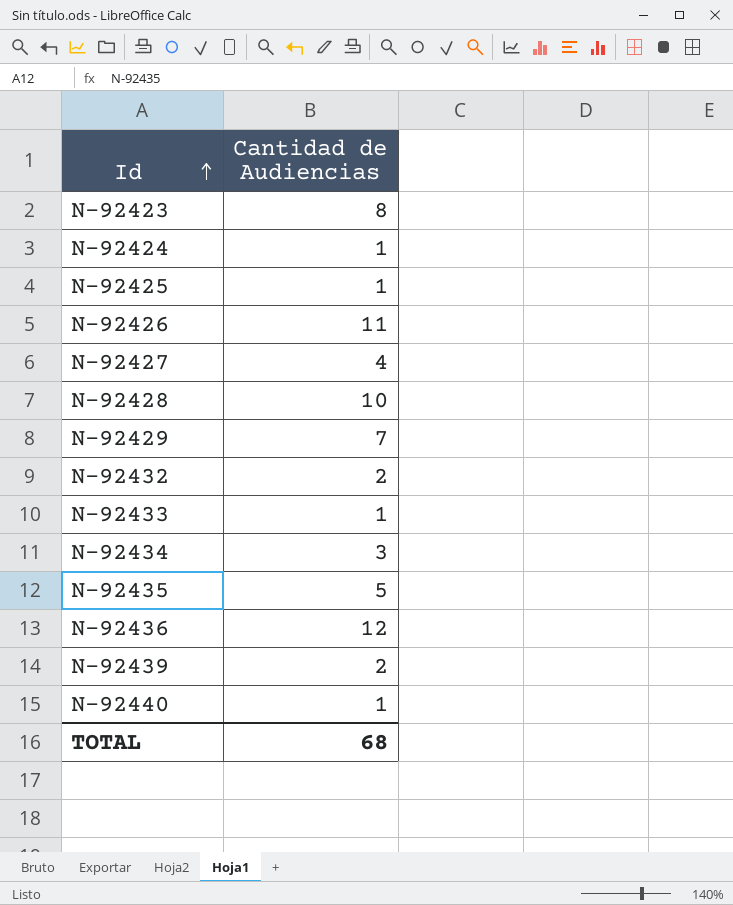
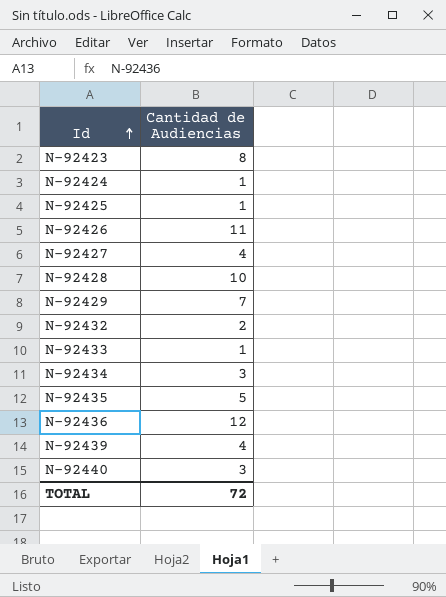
N-92439 | Cantidad de Audiencias: 2 -> 4
N-92440 | Cantidad de Audiencias: 1 -> 3
TOTAL | Cantidad de Audiencias: 68 -> 72

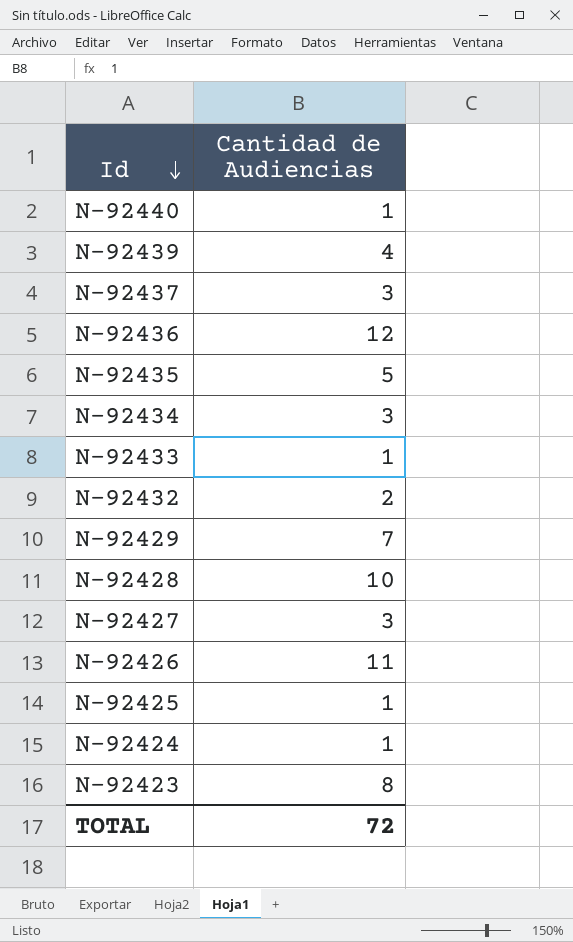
row order: Id ascending -> Id descending
N-92440 | Cantidad de Audiencias: 3 -> 1
row N-92437: none -> 3
N-92427 | Cantidad de Audiencias: 4 -> 3

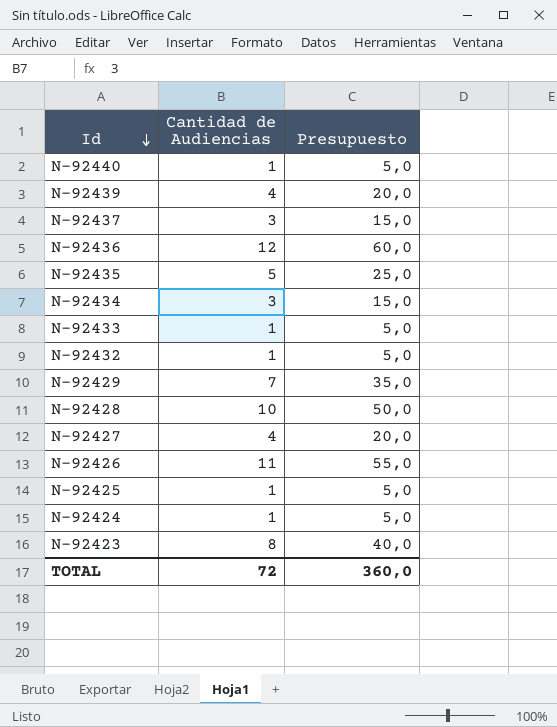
column Presupuesto | formula: none -> [Cantidad de Audiencias] * 5
N-92432 | Cantidad de Audiencias: 2 -> 1
N-92427 | Cantidad de Audiencias: 3 -> 4

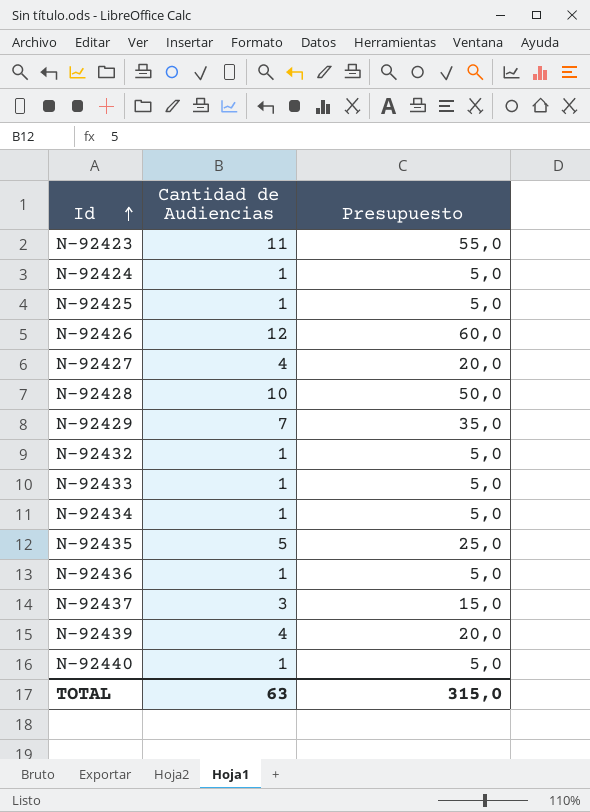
row order: Id descending -> Id ascending
N-92423 | Cantidad de Audiencias: 8 -> 11
N-92423 | Presupuesto: 40,0 -> 55,0
N-92426 | Cantidad de Audiencias: 11 -> 12
N-92426 | Presupuesto: 55,0 -> 60,0
N-92434 | Cantidad de Audiencias: 3 -> 1
N-92434 | Presupuesto: 15,0 -> 5,0
N-92436 | Cantidad de Audiencias: 12 -> 1
N-92436 | Presupuesto: 60,0 -> 5,0
TOTAL | Cantidad de Audiencias: 72 -> 63
TOTAL | Presupuesto: 360,0 -> 315,0

